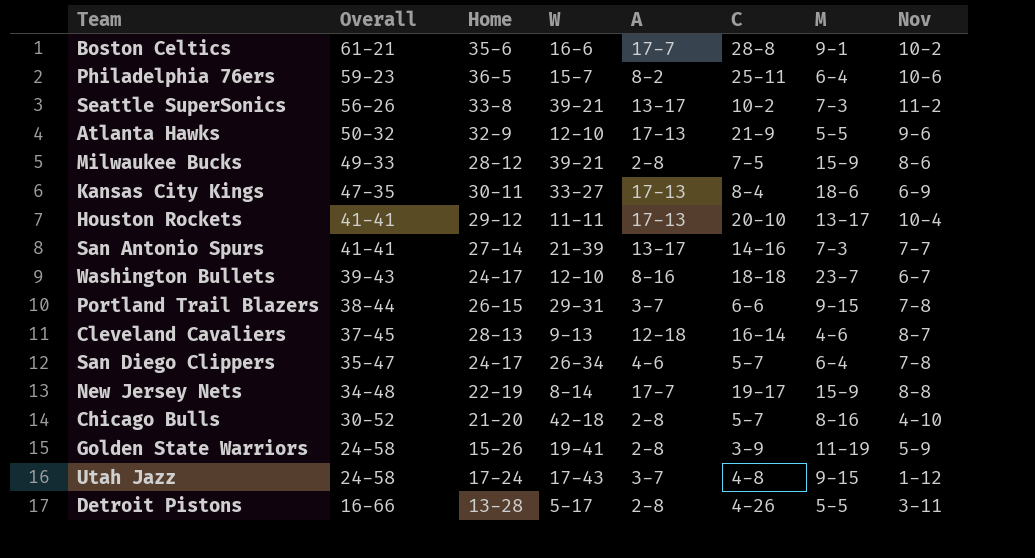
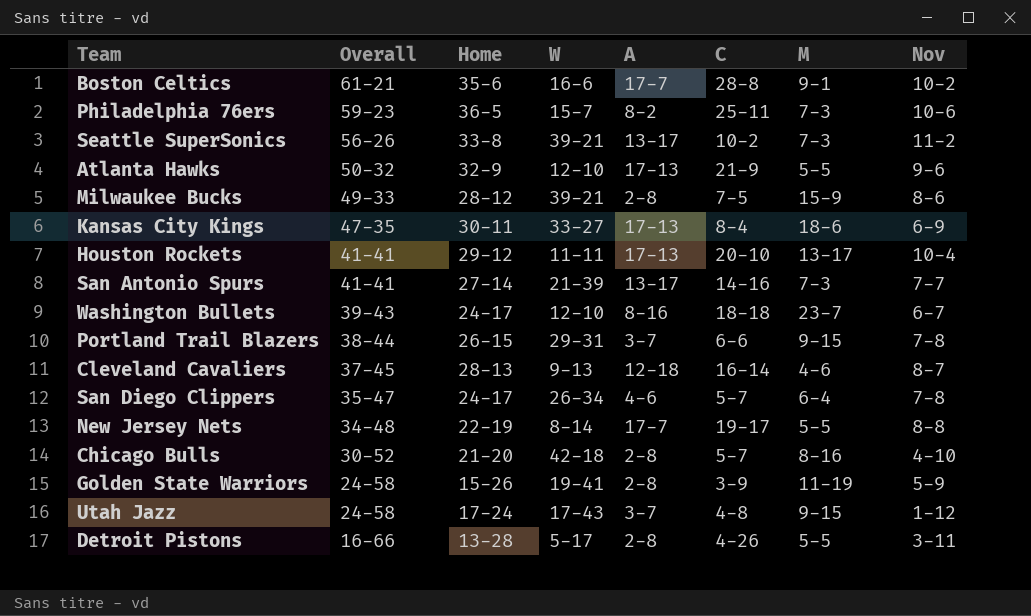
Philadelphia 76ers | M: 6-4 -> 7-3
New Jersey Nets | M: 15-9 -> 5-5

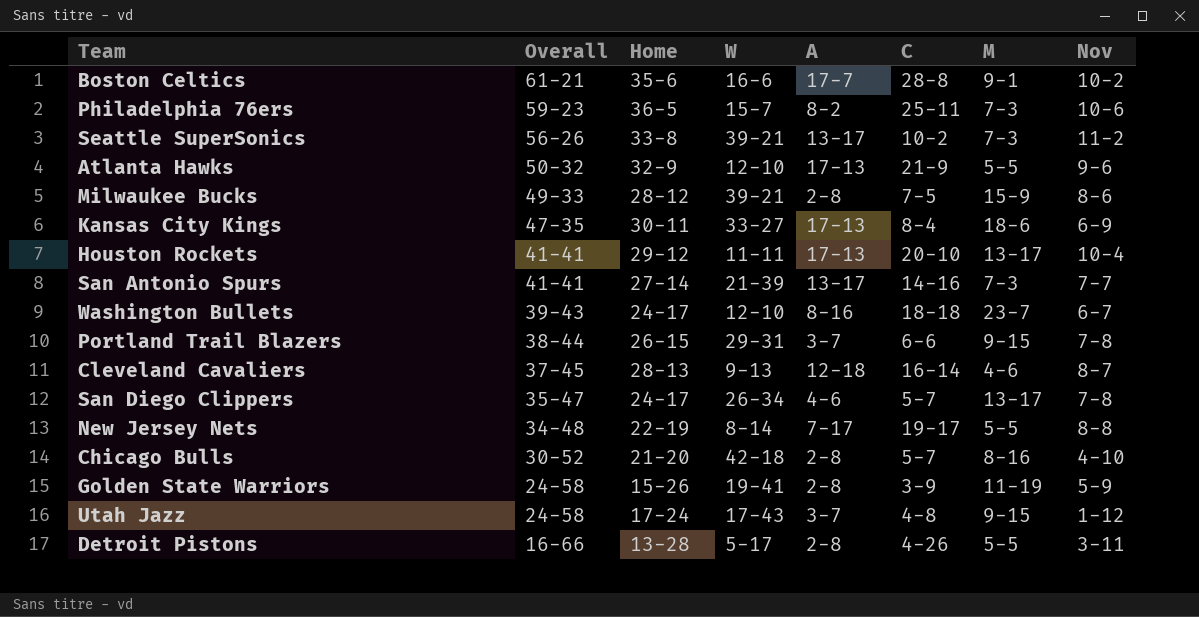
San Diego Clippers | M: 6-4 -> 13-17
New Jersey Nets | A: 17-7 -> 7-17

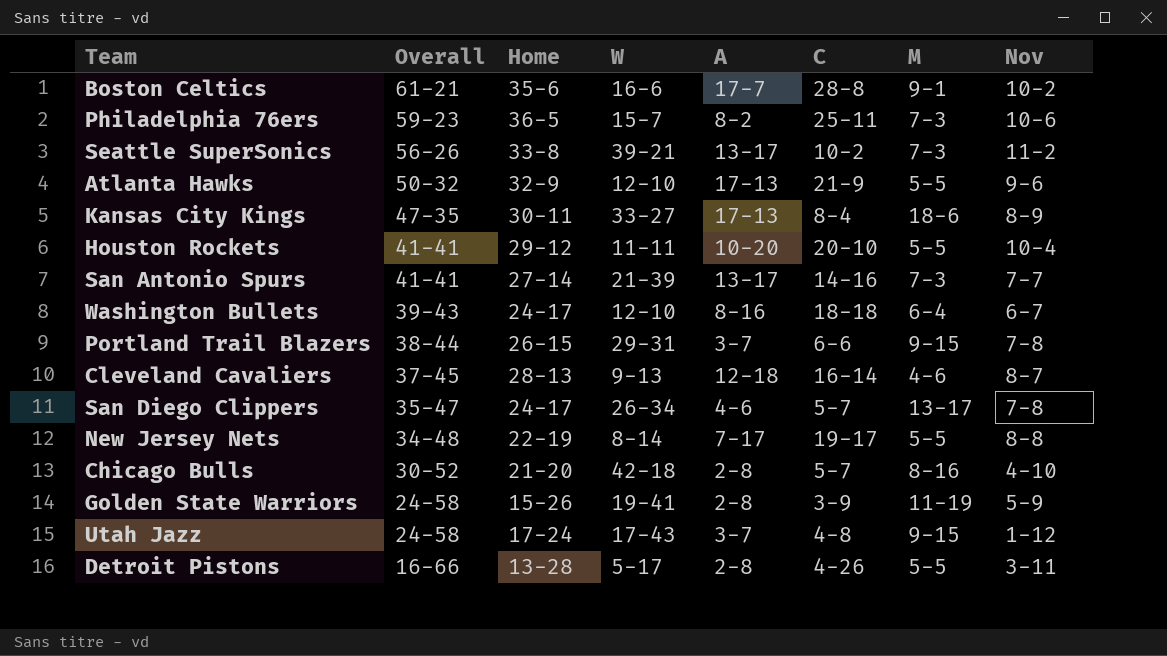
row Milwaukee Bucks: 49-33 | 28-12 | 39-21 | 2-8 | 7-5 | 15-9 | 8-6 -> none
Kansas City Kings | Nov: 6-9 -> 8-9
Houston Rockets | A: 17-13 -> 10-20
Houston Rockets | M: 13-17 -> 5-5
Washington Bullets | M: 23-7 -> 6-4

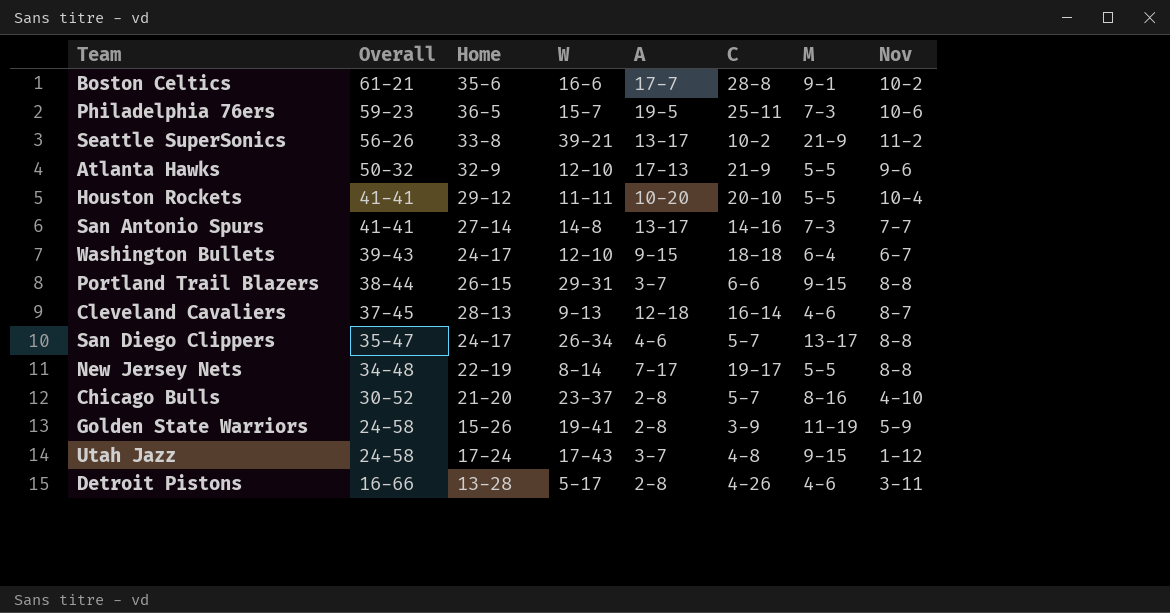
row Kansas City Kings: 47-35 | 30-11 | 33-27 | 17-13 | 8-4 | 18-6 | 8-9 -> none
Philadelphia 76ers | A: 8-2 -> 19-5
Seattle SuperSonics | M: 7-3 -> 21-9
San Antonio Spurs | W: 21-39 -> 14-8
Washington Bullets | A: 8-16 -> 9-15
Portland Trail Blazers | Nov: 7-8 -> 8-8
San Diego Clippers | Nov: 7-8 -> 8-8
Chicago Bulls | W: 42-18 -> 23-37
Detroit Pistons | M: 5-5 -> 4-6

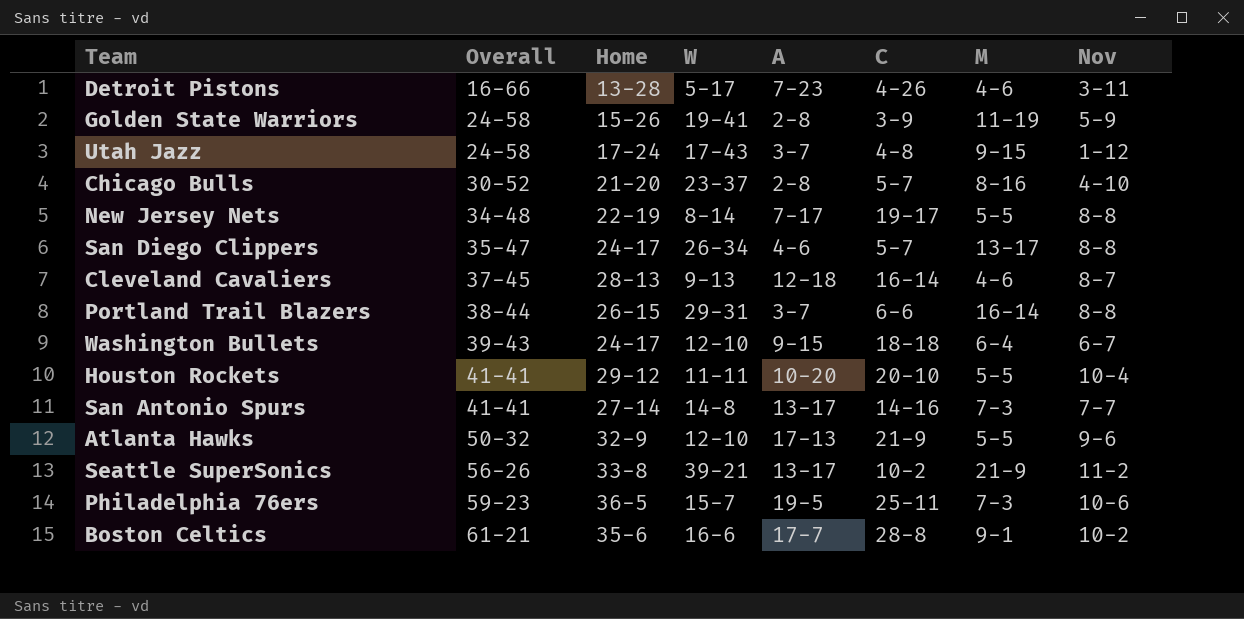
row order: Overall descending -> Overall ascending
Detroit Pistons | A: 2-8 -> 7-23
Portland Trail Blazers | M: 9-15 -> 16-14

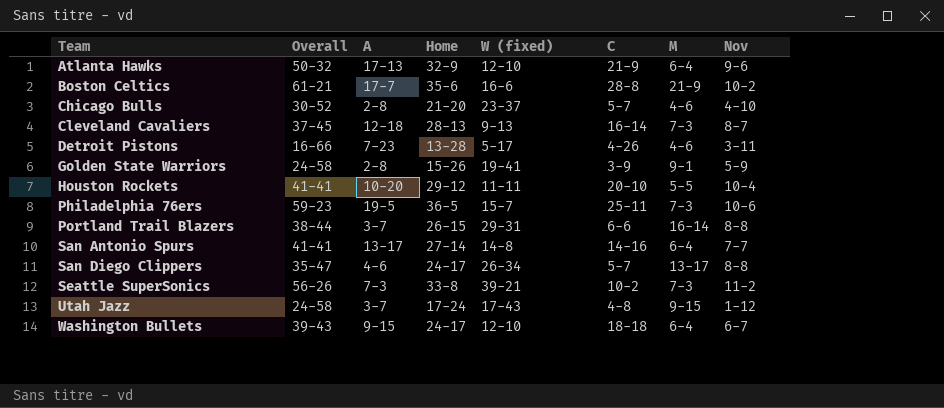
row order: Overall ascending -> Team ascending
column A | position: 5 -> 3
column name: W -> W (fixed)
row New Jersey Nets: 34-48 | 22-19 | 8-14 | 7-17 | 19-17 | 5-5 | 8-8 -> none
Atlanta Hawks | M: 5-5 -> 6-4
Boston Celtics | M: 9-1 -> 21-9
Chicago Bulls | M: 8-16 -> 4-6
Cleveland Cavaliers | M: 4-6 -> 7-3
Golden State Warriors | M: 11-19 -> 9-1
San Antonio Spurs | M: 7-3 -> 6-4
Seattle SuperSonics | A: 13-17 -> 7-3
Seattle SuperSonics | M: 21-9 -> 7-3

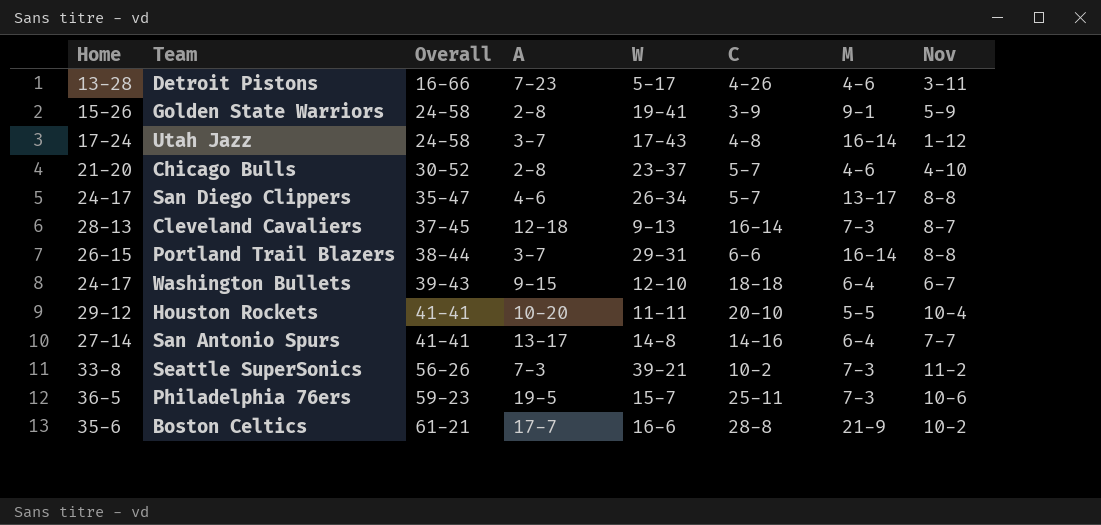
row order: Team ascending -> Overall ascending
column Home | position: 4 -> 1
column name: W (fixed) -> W
row Atlanta Hawks: 50-32 | 17-13 | 32-9 | 12-10 | 21-9 | 6-4 | 9-6 -> none
Utah Jazz | M: 9-15 -> 16-14

